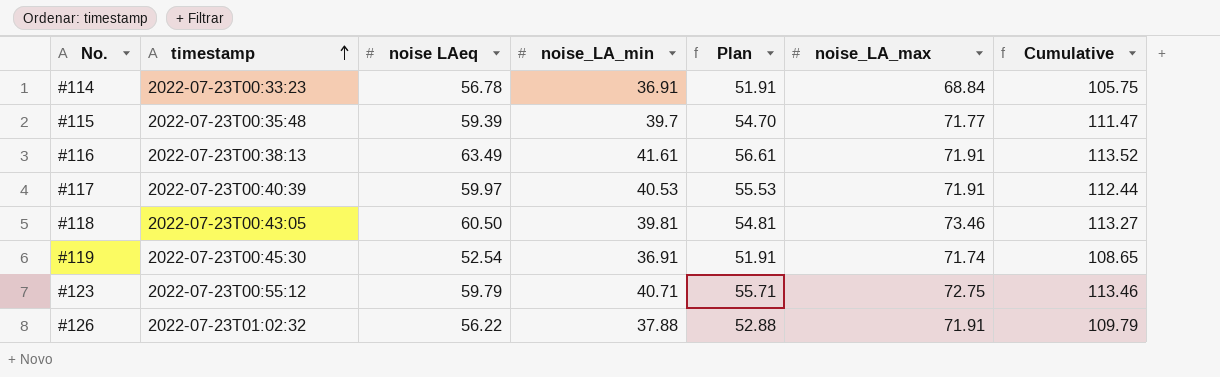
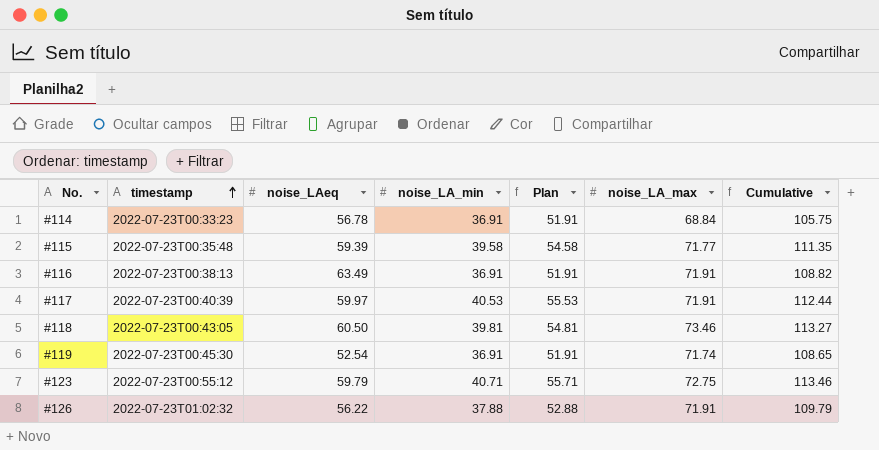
column name: noise LAeq -> noise_LAeq
#115 | noise_LA_min: 39.7 -> 39.58
#115 | Plan: 54.70 -> 54.58
#115 | Cumulative: 111.47 -> 111.35
#116 | noise_LA_min: 41.61 -> 36.91
#116 | Plan: 56.61 -> 51.91
#116 | Cumulative: 113.52 -> 108.82

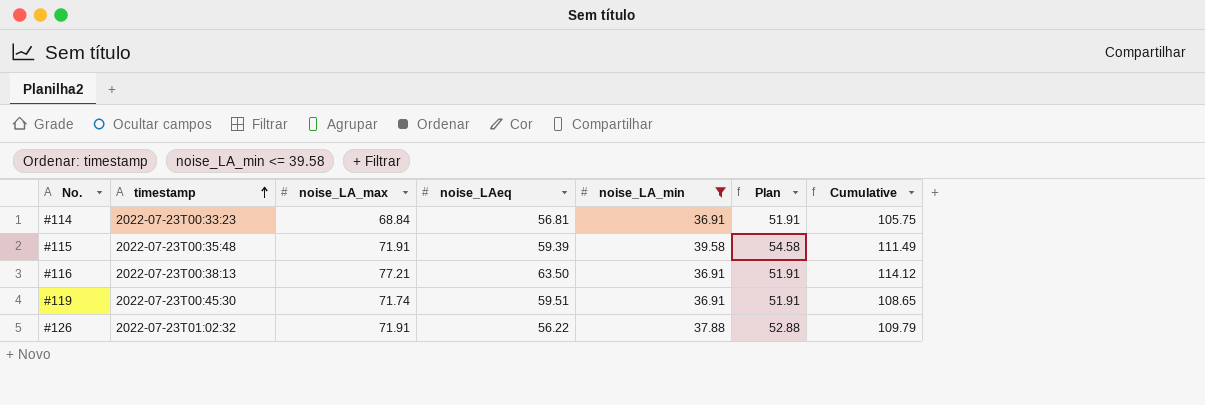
filter: none -> noise_LA_min <= 39.58
column noise_LA_max | position: 6 -> 3
#114 | noise_LAeq: 56.78 -> 56.81
#115 | noise_LA_max: 71.77 -> 71.91
#115 | Cumulative: 111.35 -> 111.49
#116 | noise_LA_max: 71.91 -> 77.21
#116 | noise_LAeq: 63.49 -> 63.50
#116 | Cumulative: 108.82 -> 114.12
#119 | noise_LAeq: 52.54 -> 59.51

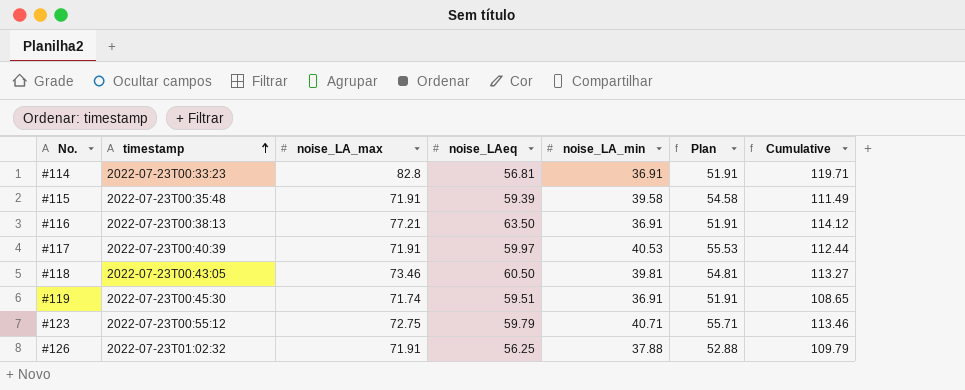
filter: noise_LA_min <= 39.58 -> none
#114 | noise_LA_max: 68.84 -> 82.8
#114 | Cumulative: 105.75 -> 119.71
#126 | noise_LAeq: 56.22 -> 56.25

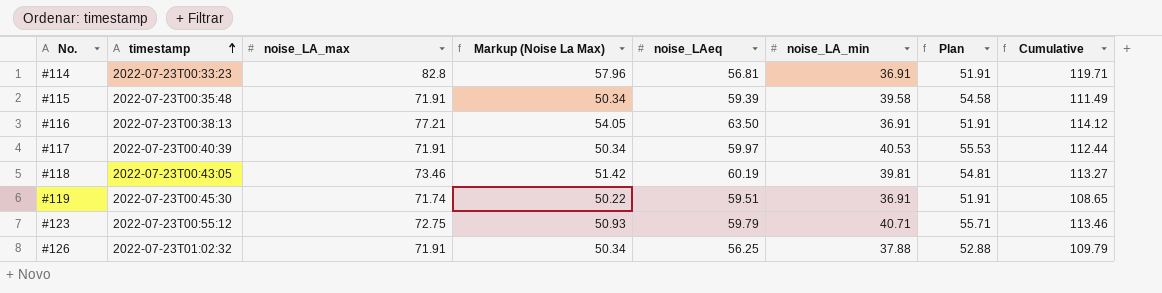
column Markup (Noise La Max) | formula: none -> [noise_LA_max] * 0.7
#118 | noise_LAeq: 60.50 -> 60.19

